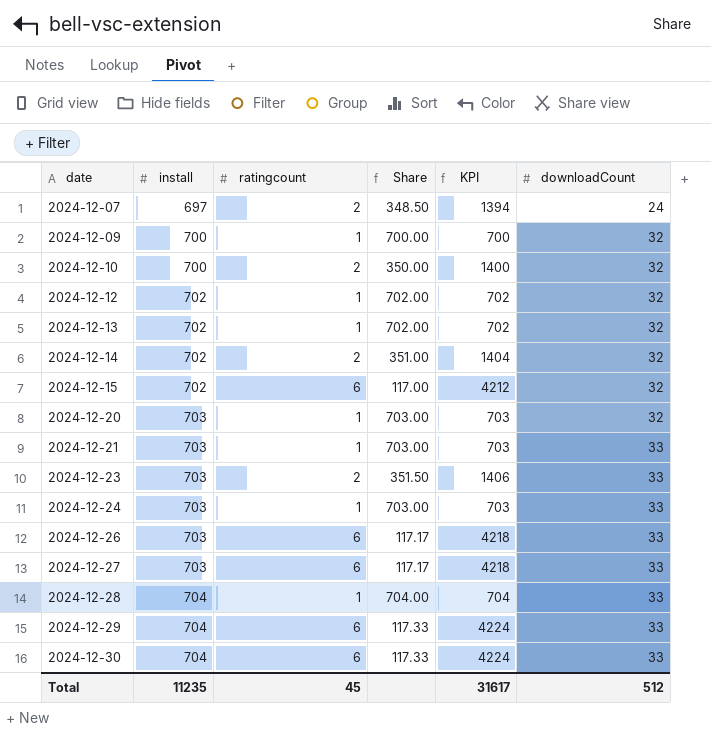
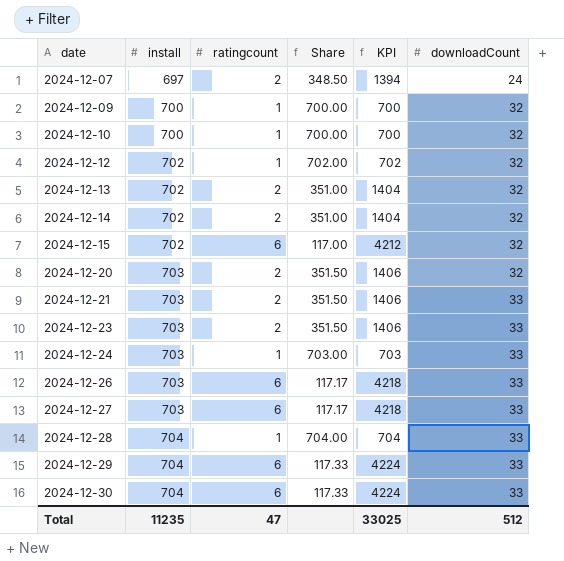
2024-12-10 | ratingcount: 2 -> 1
2024-12-10 | Share: 350.00 -> 700.00
2024-12-10 | KPI: 1400 -> 700
2024-12-13 | ratingcount: 1 -> 2
2024-12-13 | Share: 702.00 -> 351.00
2024-12-13 | KPI: 702 -> 1404
2024-12-20 | ratingcount: 1 -> 2
2024-12-20 | Share: 703.00 -> 351.50
2024-12-20 | KPI: 703 -> 1406
2024-12-21 | ratingcount: 1 -> 2
2024-12-21 | Share: 703.00 -> 351.50
2024-12-21 | KPI: 703 -> 1406
Total | ratingcount: 45 -> 47
Total | KPI: 31617 -> 33025

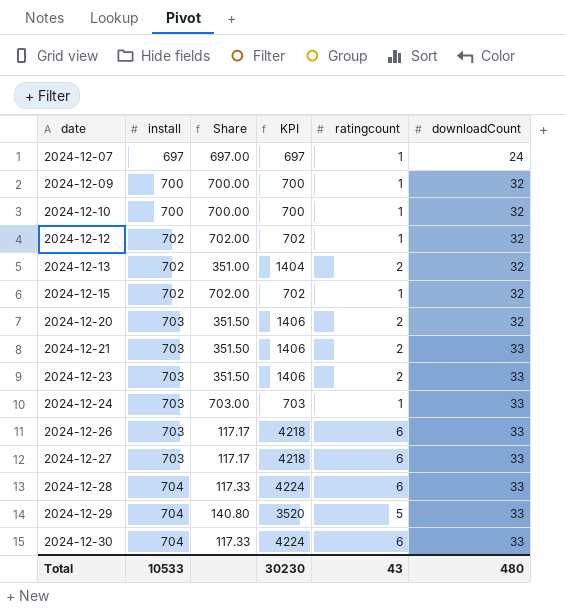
column ratingcount | position: 3 -> 5
row 2024-12-14: 702 | 2 | 351.00 | 1404 | 32 -> none
2024-12-07 | Share: 348.50 -> 697.00
2024-12-07 | KPI: 1394 -> 697
2024-12-07 | ratingcount: 2 -> 1
2024-12-15 | Share: 117.00 -> 702.00
2024-12-15 | KPI: 4212 -> 702
2024-12-15 | ratingcount: 6 -> 1
2024-12-28 | Share: 704.00 -> 117.33
2024-12-28 | KPI: 704 -> 4224
2024-12-28 | ratingcount: 1 -> 6
2024-12-29 | Share: 117.33 -> 140.80
2024-12-29 | KPI: 4224 -> 3520
2024-12-29 | ratingcount: 6 -> 5
Total | install: 11235 -> 10533
Total | KPI: 33025 -> 30230
Total | ratingcount: 47 -> 43
Total | downloadCount: 512 -> 480

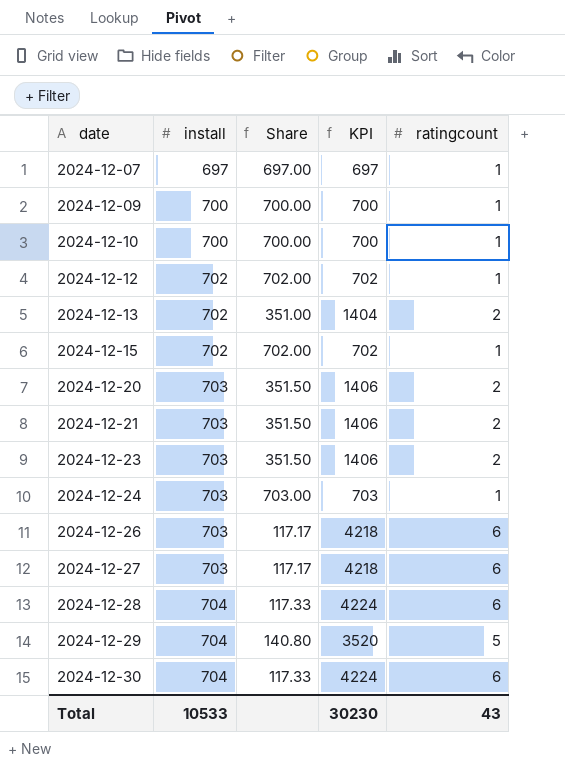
column downloadCount | position: 6 -> none

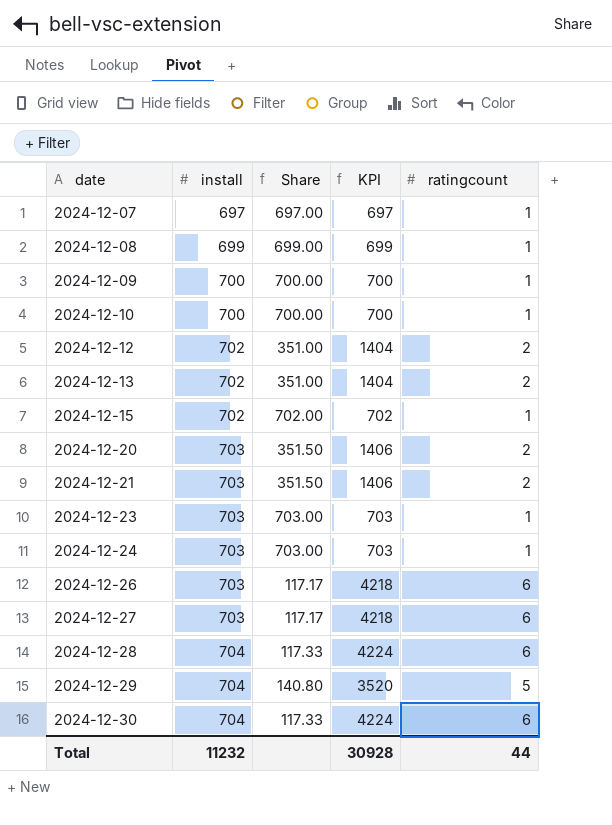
row 2024-12-08: none -> 699 | 699.00 | 699 | 1
2024-12-12 | Share: 702.00 -> 351.00
2024-12-12 | KPI: 702 -> 1404
2024-12-12 | ratingcount: 1 -> 2
2024-12-23 | Share: 351.50 -> 703.00
2024-12-23 | KPI: 1406 -> 703
2024-12-23 | ratingcount: 2 -> 1
Total | install: 10533 -> 11232
Total | KPI: 30230 -> 30928
Total | ratingcount: 43 -> 44

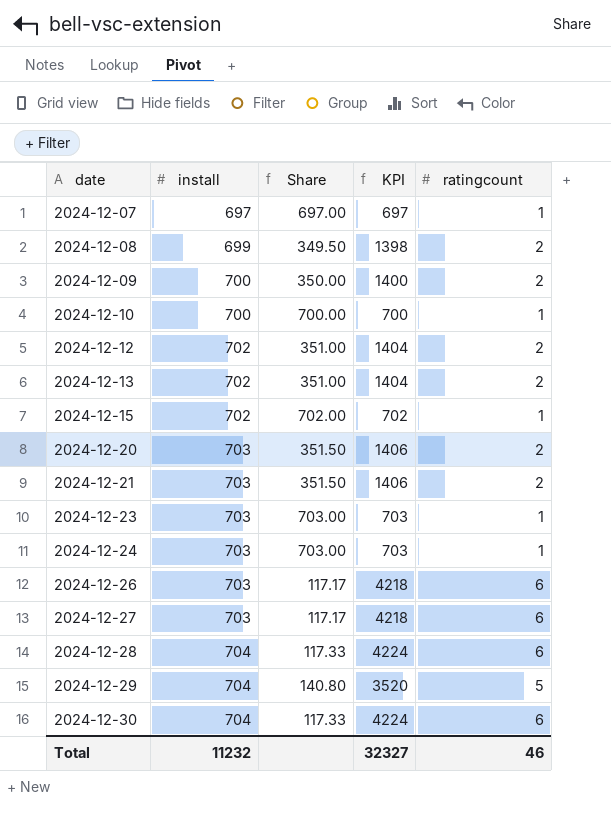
2024-12-08 | Share: 699.00 -> 349.50
2024-12-08 | KPI: 699 -> 1398
2024-12-08 | ratingcount: 1 -> 2
2024-12-09 | Share: 700.00 -> 350.00
2024-12-09 | KPI: 700 -> 1400
2024-12-09 | ratingcount: 1 -> 2
Total | KPI: 30928 -> 32327
Total | ratingcount: 44 -> 46

